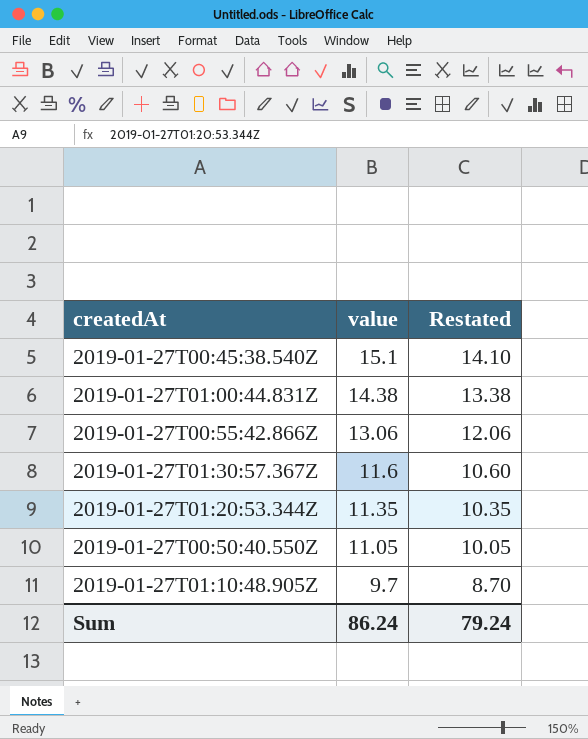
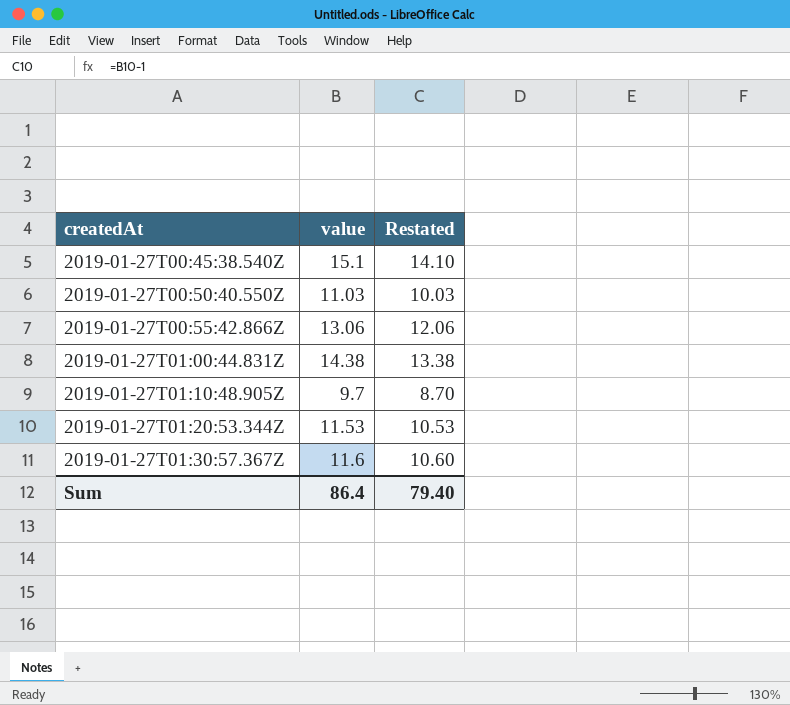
row order: value descending -> createdAt ascending
2019-01-27T00:50:40.550Z | value: 11.05 -> 11.03
2019-01-27T00:50:40.550Z | Restated: 10.05 -> 10.03
2019-01-27T01:20:53.344Z | value: 11.35 -> 11.53
2019-01-27T01:20:53.344Z | Restated: 10.35 -> 10.53
Sum | value: 86.24 -> 86.4
Sum | Restated: 79.24 -> 79.40

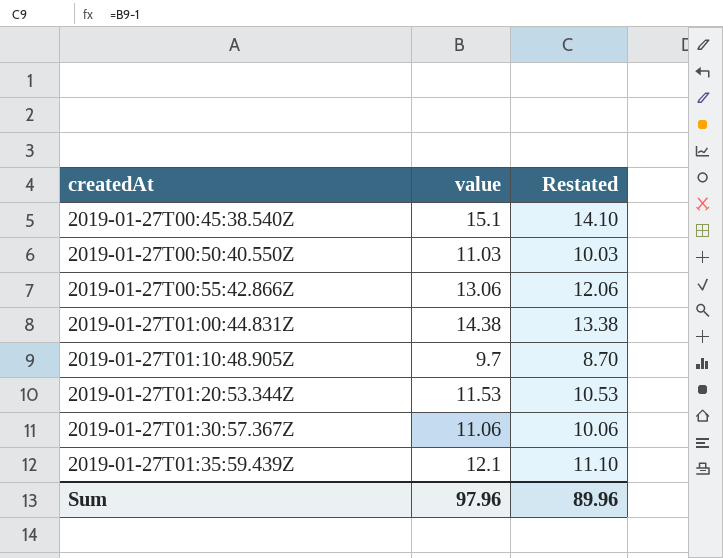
2019-01-27T01:30:57.367Z | value: 11.6 -> 11.06
2019-01-27T01:30:57.367Z | Restated: 10.60 -> 10.06
row 2019-01-27T01:35:59.439Z: none -> 12.1 | 11.10
Sum | value: 86.4 -> 97.96
Sum | Restated: 79.40 -> 89.96

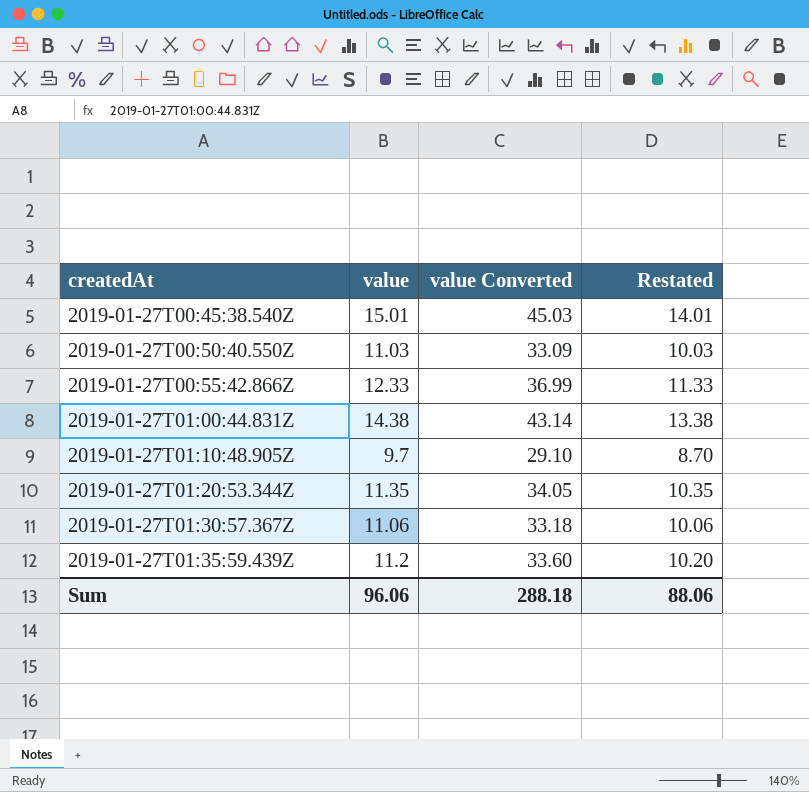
column value Converted | formula: none -> [value] * 3
2019-01-27T00:45:38.540Z | value: 15.1 -> 15.01
2019-01-27T00:45:38.540Z | Restated: 14.10 -> 14.01
2019-01-27T00:55:42.866Z | value: 13.06 -> 12.33
2019-01-27T00:55:42.866Z | Restated: 12.06 -> 11.33
2019-01-27T01:20:53.344Z | value: 11.53 -> 11.35
2019-01-27T01:20:53.344Z | Restated: 10.53 -> 10.35
2019-01-27T01:35:59.439Z | value: 12.1 -> 11.2
2019-01-27T01:35:59.439Z | Restated: 11.10 -> 10.20
Sum | value: 97.96 -> 96.06
Sum | Restated: 89.96 -> 88.06

